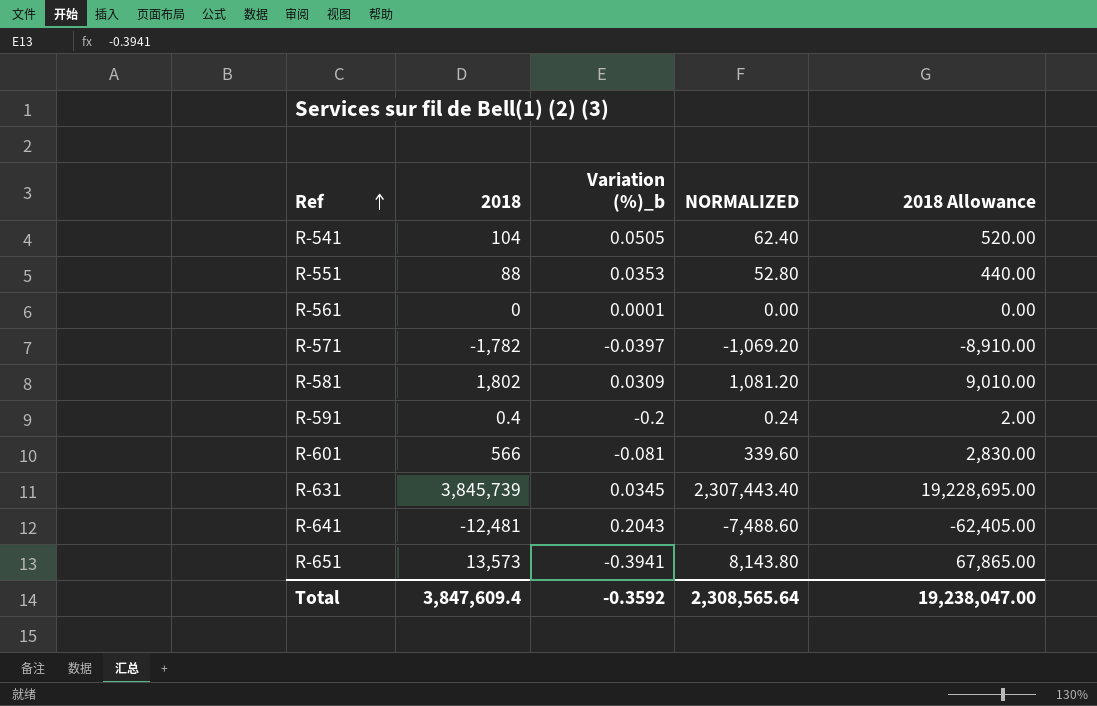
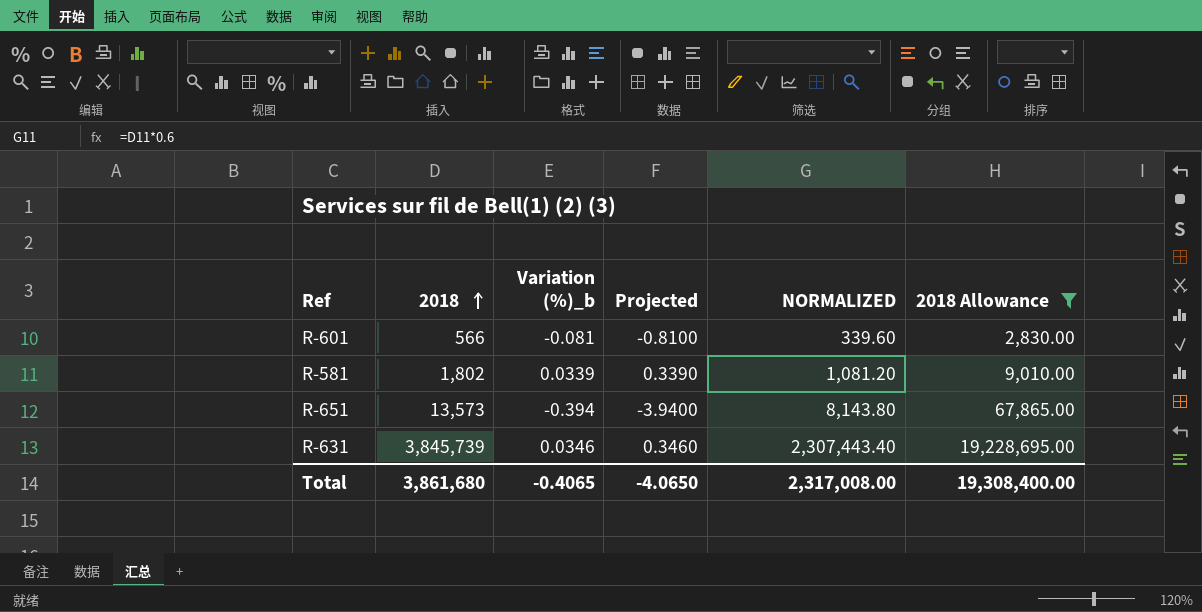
filter: none -> 2018 Allowance >= 2,830.00
row order: Ref ascending -> 2018 ascending
column Projected | formula: none -> [Variation (%)_b] * 10
R-581 | Variation (%)_b: 0.0309 -> 0.0339
R-651 | Variation (%)_b: -0.3941 -> -0.394
R-631 | Variation (%)_b: 0.0345 -> 0.0346
Total | 2018: 3,847,609.4 -> 3,861,680
Total | Variation (%)_b: -0.3592 -> -0.4065
Total | NORMALIZED: 2,308,565.64 -> 2,317,008.00
Total | 2018 Allowance: 19,238,047.00 -> 19,308,400.00

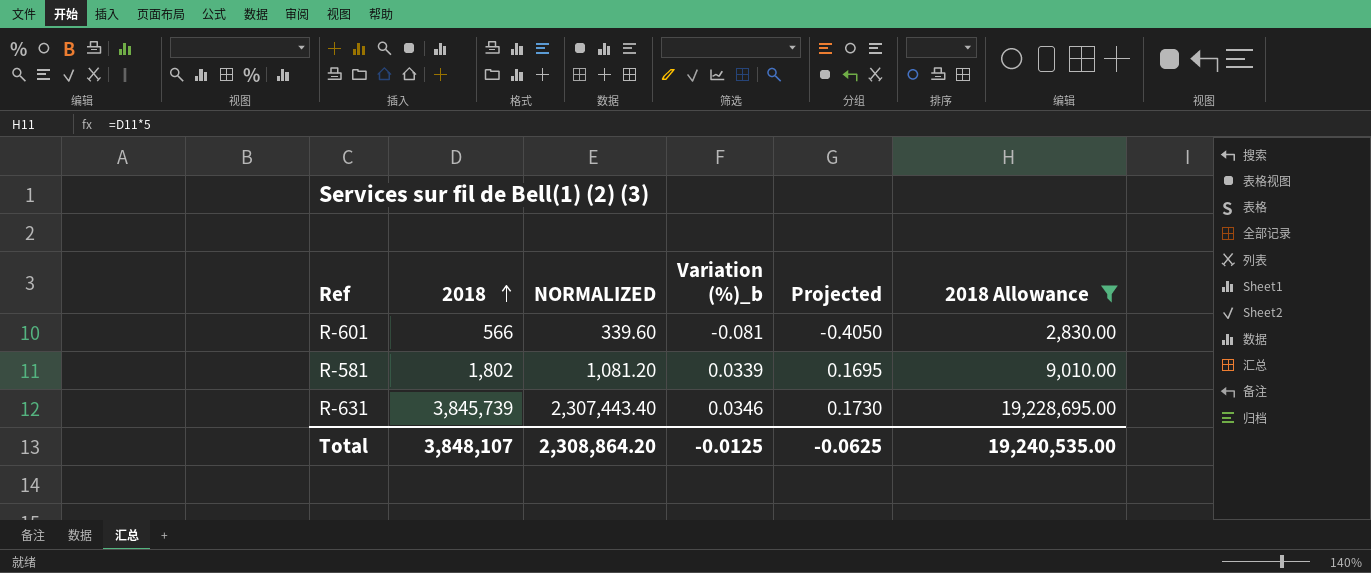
column NORMALIZED | position: 5 -> 3
column Projected | formula: [Variation (%)_b] * 10 -> [Variation (%)_b] * 5
row R-651: 13,573 | -0.394 | -3.9400 | 8,143.80 | 67,865.00 -> none
Total | 2018: 3,861,680 -> 3,848,107
Total | NORMALIZED: 2,317,008.00 -> 2,308,864.20
Total | Variation (%)_b: -0.4065 -> -0.0125
Total | Projected: -4.0650 -> -0.0625
Total | 2018 Allowance: 19,308,400.00 -> 19,240,535.00

